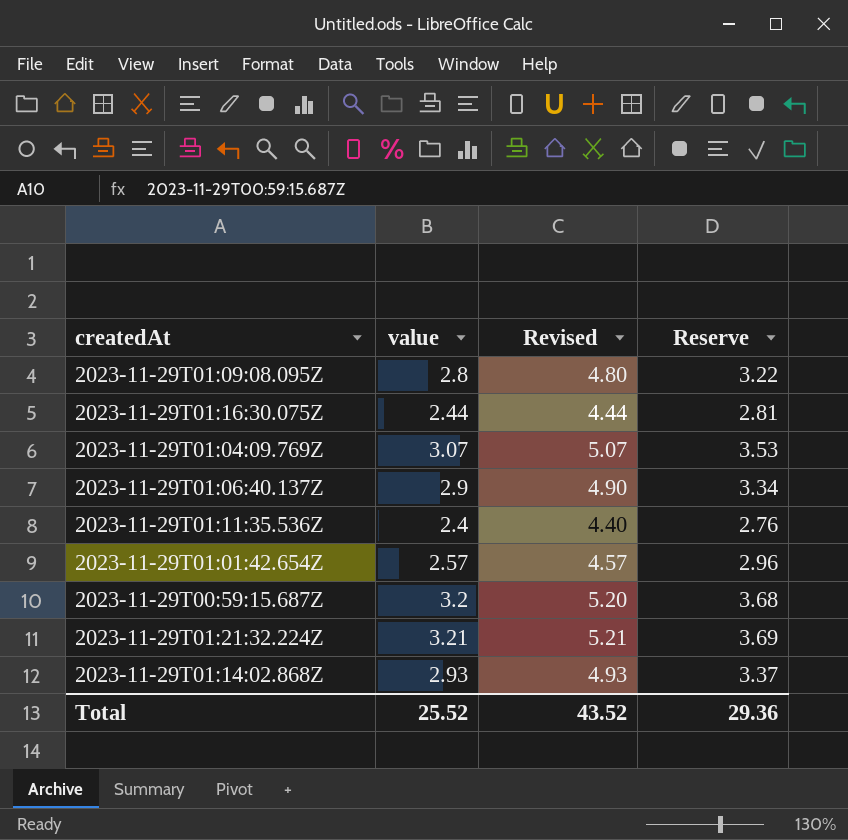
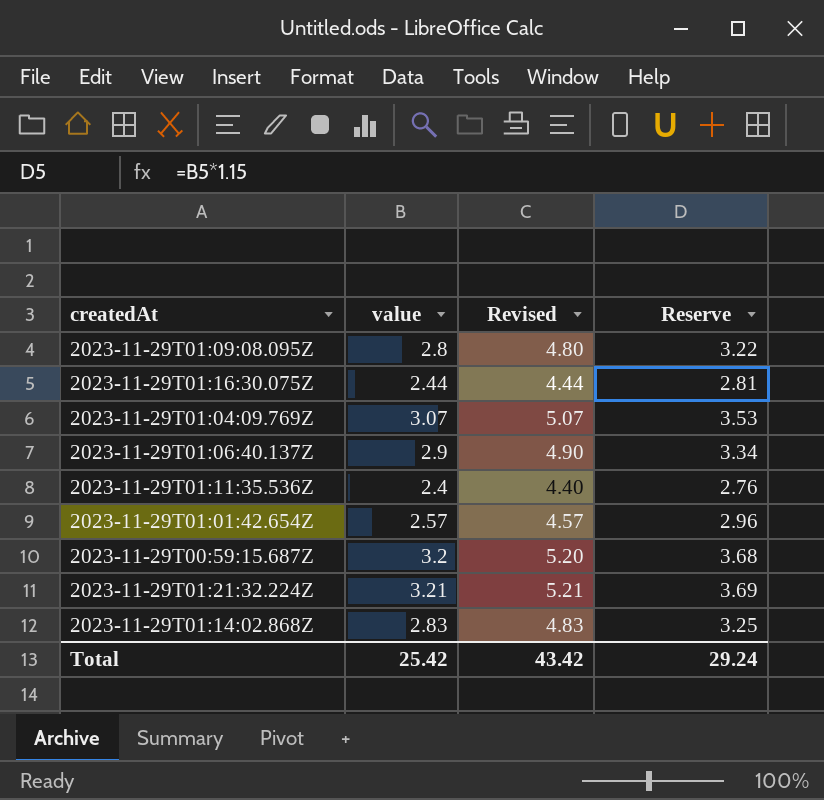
2023-11-29T01:14:02.868Z | value: 2.93 -> 2.83
2023-11-29T01:14:02.868Z | Revised: 4.93 -> 4.83
2023-11-29T01:14:02.868Z | Reserve: 3.37 -> 3.25
Total | value: 25.52 -> 25.42
Total | Revised: 43.52 -> 43.42
Total | Reserve: 29.36 -> 29.24

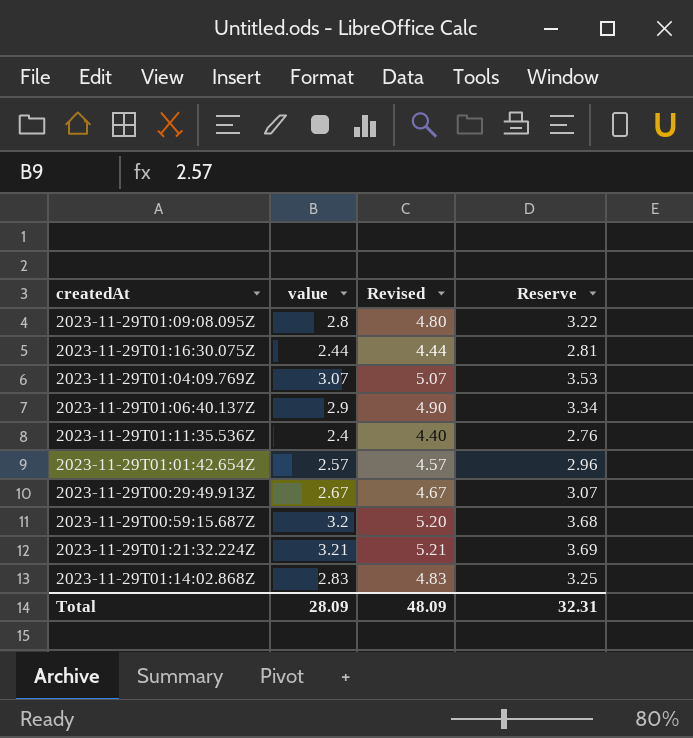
row 2023-11-29T00:29:49.913Z: none -> 2.67 | 4.67 | 3.07
Total | value: 25.42 -> 28.09
Total | Revised: 43.42 -> 48.09
Total | Reserve: 29.24 -> 32.31

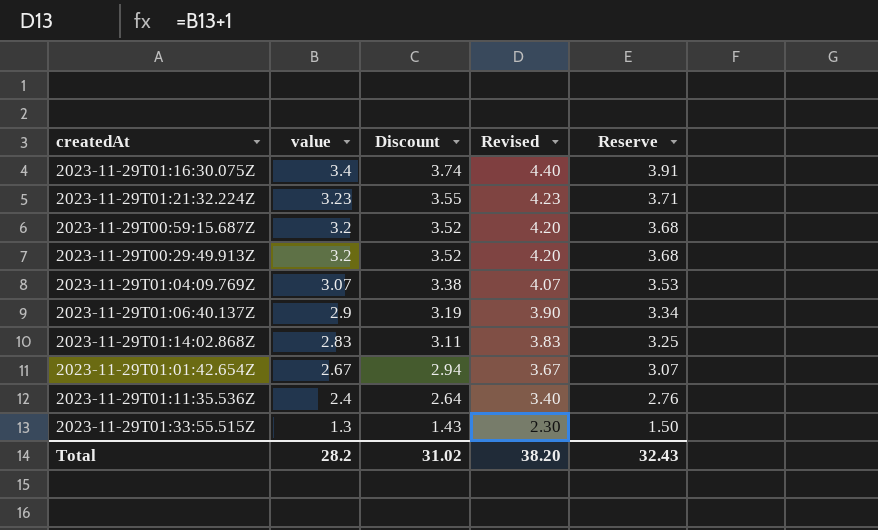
row order: none -> value descending
column Discount | formula: none -> [value] * 1.1
column Revised | formula: [value] + 2 -> [value] + 1
row 2023-11-29T01:09:08.095Z: 2.8 | 4.80 | 3.22 -> none
2023-11-29T01:16:30.075Z | value: 2.44 -> 3.4
2023-11-29T01:16:30.075Z | Reserve: 2.81 -> 3.91
2023-11-29T01:21:32.224Z | value: 3.21 -> 3.23
2023-11-29T01:21:32.224Z | Reserve: 3.69 -> 3.71
2023-11-29T00:29:49.913Z | value: 2.67 -> 3.2
2023-11-29T00:29:49.913Z | Reserve: 3.07 -> 3.68
2023-11-29T01:01:42.654Z | value: 2.57 -> 2.67
2023-11-29T01:01:42.654Z | Reserve: 2.96 -> 3.07
row 2023-11-29T01:33:55.515Z: none -> 1.3 | 1.43 | 2.30 | 1.50
Total | value: 28.09 -> 28.2
Total | Revised: 48.09 -> 38.20
Total | Reserve: 32.31 -> 32.43

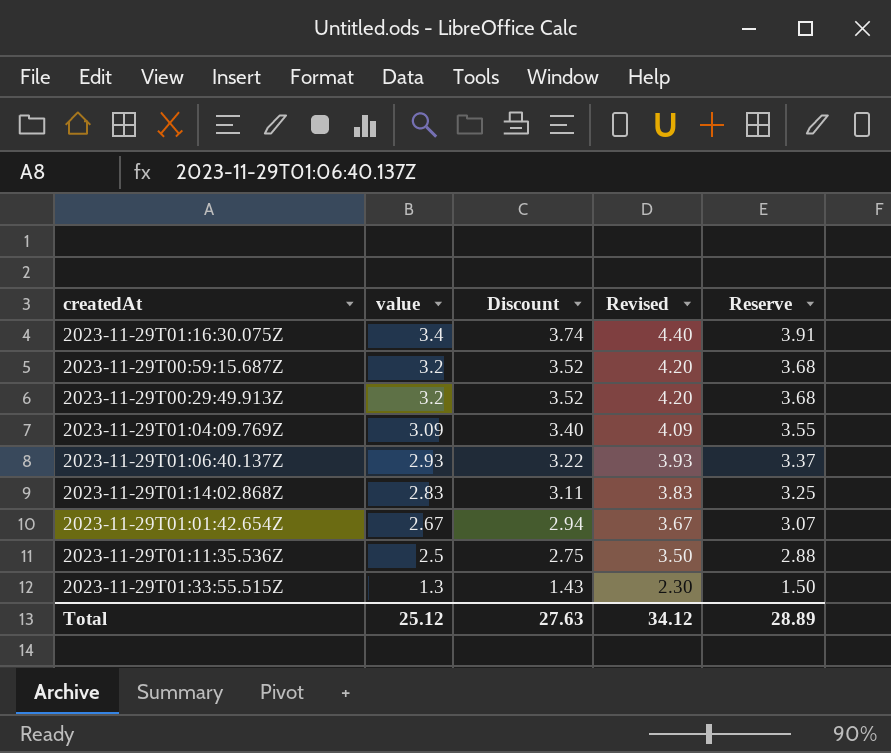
row 2023-11-29T01:21:32.224Z: 3.23 | 3.55 | 4.23 | 3.71 -> none
2023-11-29T01:04:09.769Z | value: 3.07 -> 3.09
2023-11-29T01:04:09.769Z | Discount: 3.38 -> 3.40
2023-11-29T01:04:09.769Z | Revised: 4.07 -> 4.09
2023-11-29T01:04:09.769Z | Reserve: 3.53 -> 3.55
2023-11-29T01:06:40.137Z | value: 2.9 -> 2.93
2023-11-29T01:06:40.137Z | Discount: 3.19 -> 3.22
2023-11-29T01:06:40.137Z | Revised: 3.90 -> 3.93
2023-11-29T01:06:40.137Z | Reserve: 3.34 -> 3.37
2023-11-29T01:11:35.536Z | value: 2.4 -> 2.5
2023-11-29T01:11:35.536Z | Discount: 2.64 -> 2.75
2023-11-29T01:11:35.536Z | Revised: 3.40 -> 3.50
2023-11-29T01:11:35.536Z | Reserve: 2.76 -> 2.88
Total | value: 28.2 -> 25.12
Total | Discount: 31.02 -> 27.63
Total | Revised: 38.20 -> 34.12
Total | Reserve: 32.43 -> 28.89

